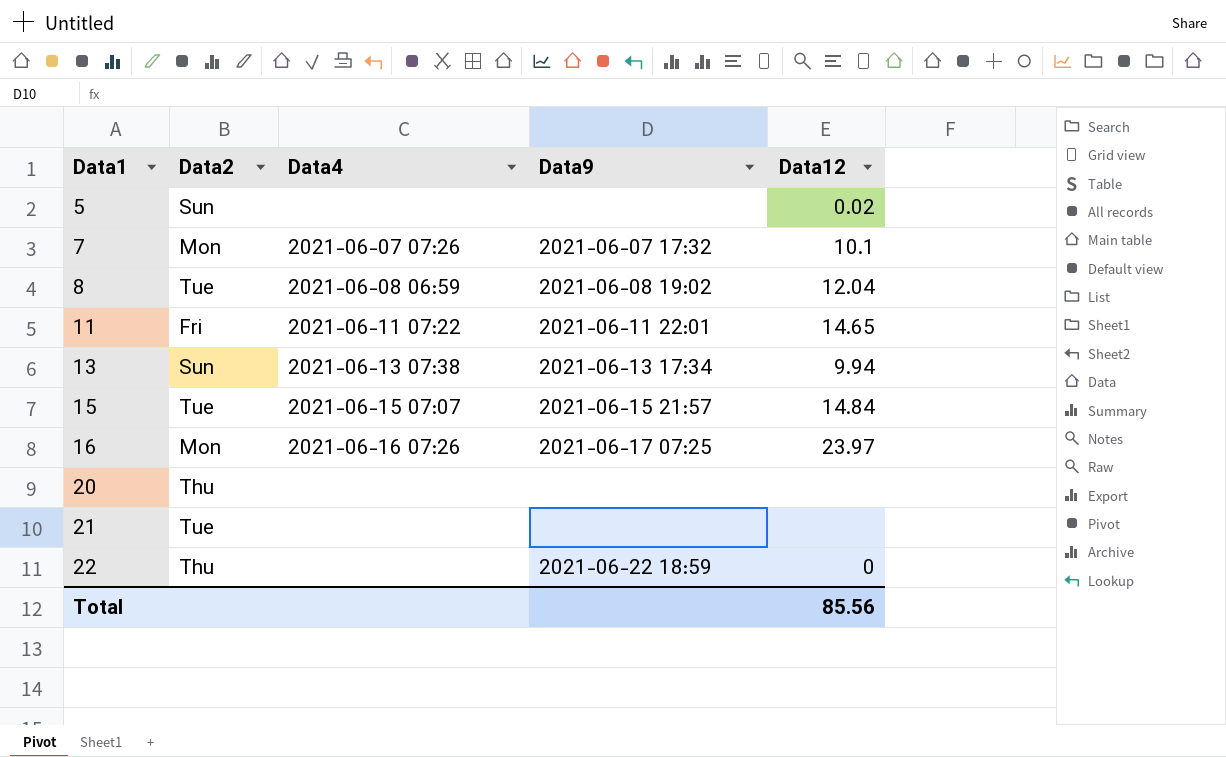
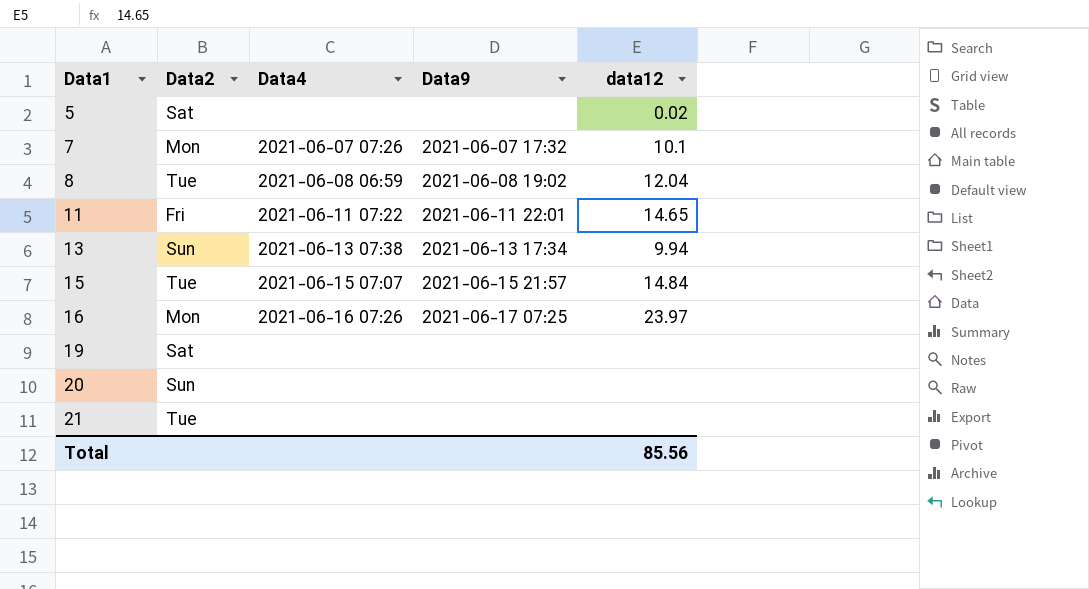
column name: Data12 -> data12
row 22: Thu | none | 2021-06-22 18:59 | 0 -> none
5 | Data2: Sun -> Sat
row 19: none -> Sat | none | none | none
20 | Data2: Thu -> Sun

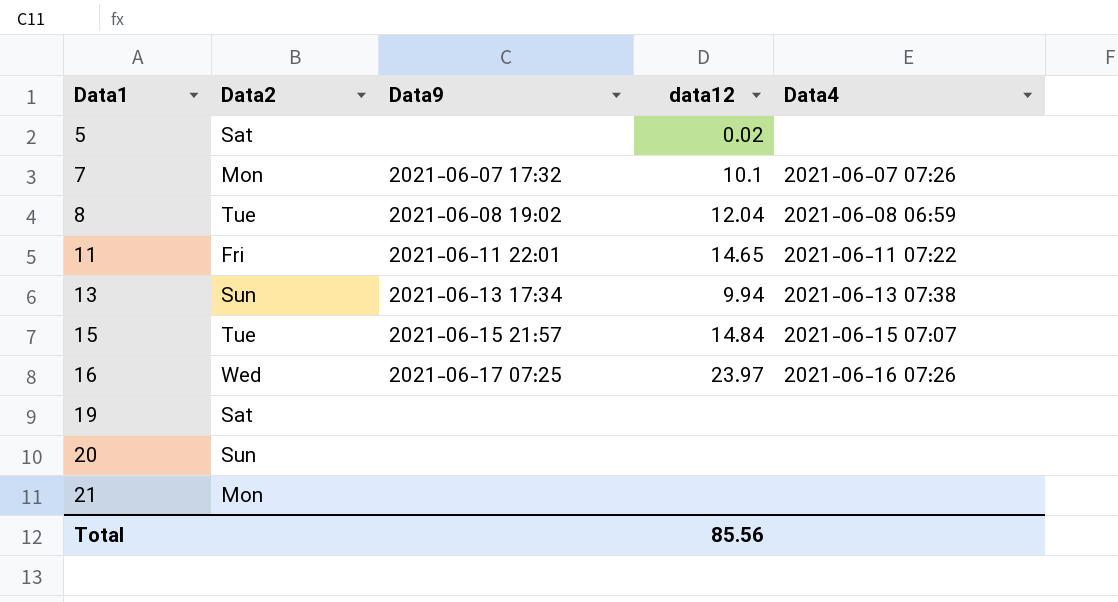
column Data4 | position: 3 -> 5
16 | Data2: Mon -> Wed
21 | Data2: Tue -> Mon

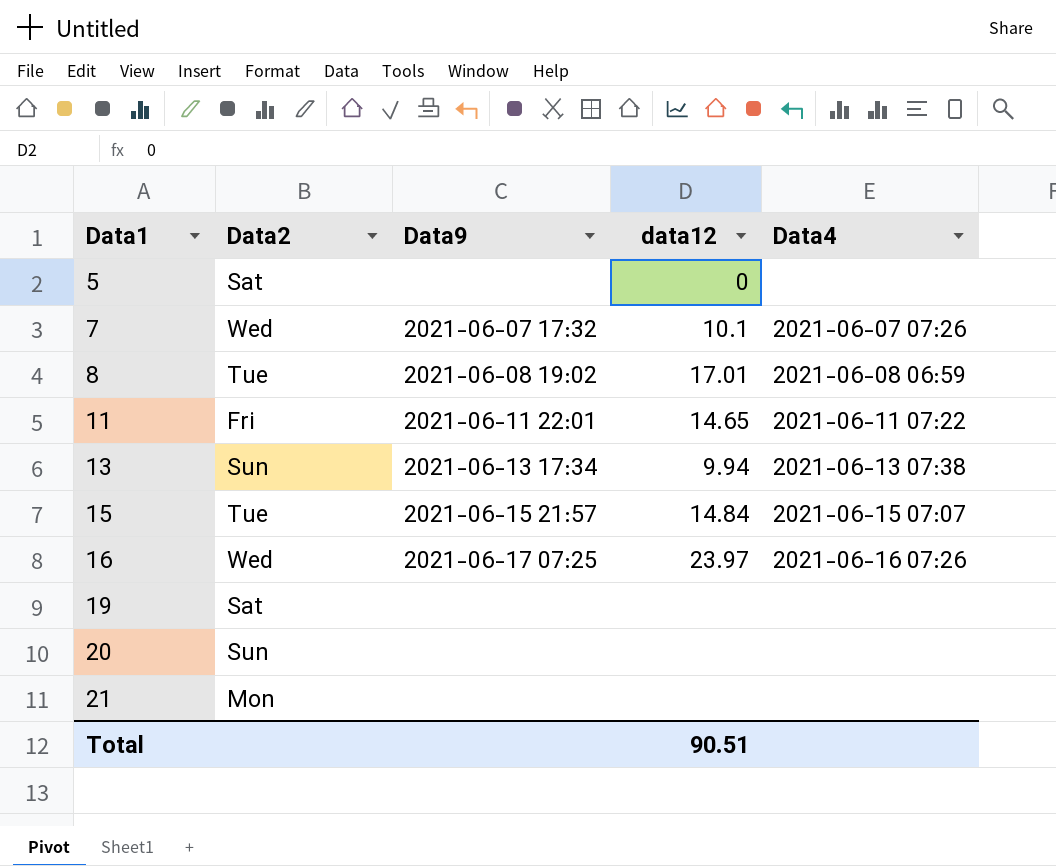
5 | data12: 0.02 -> 0
7 | Data2: Mon -> Wed
8 | data12: 12.04 -> 17.01
Total | data12: 85.56 -> 90.51

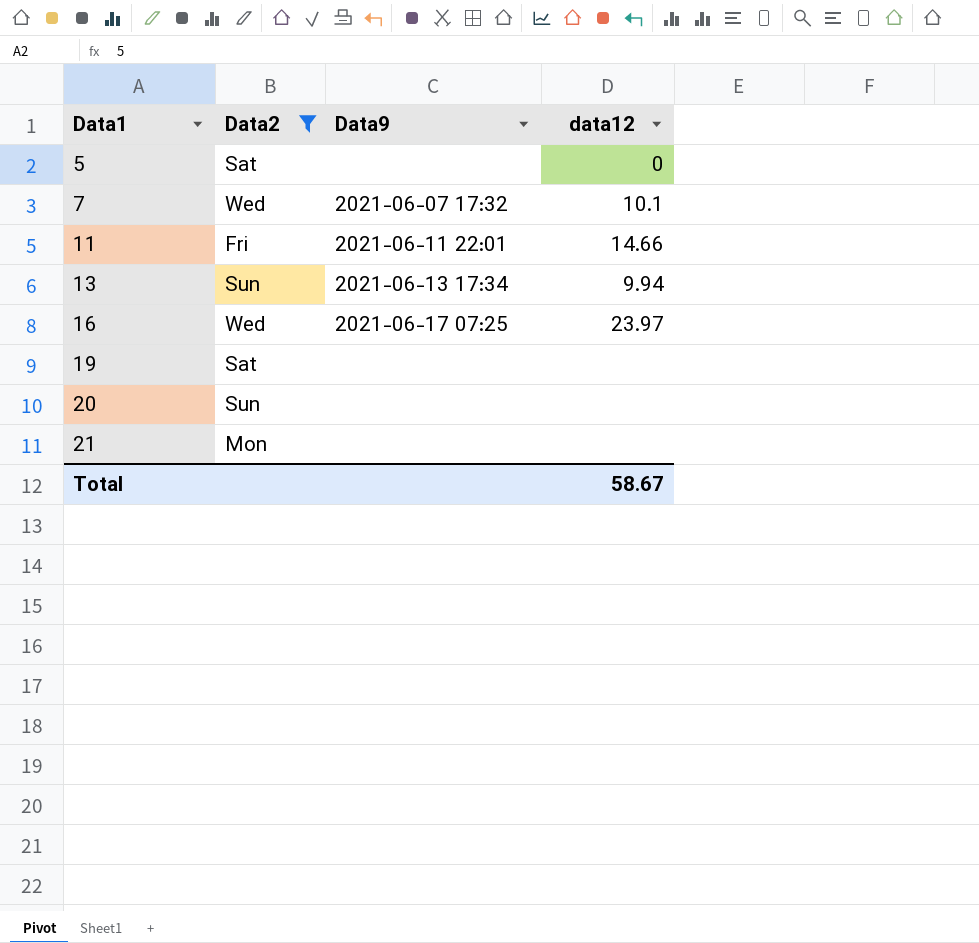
filter: none -> Data2 != Tue
column Data4 | position: 5 -> none
11 | data12: 14.65 -> 14.66
Total | data12: 90.51 -> 58.67

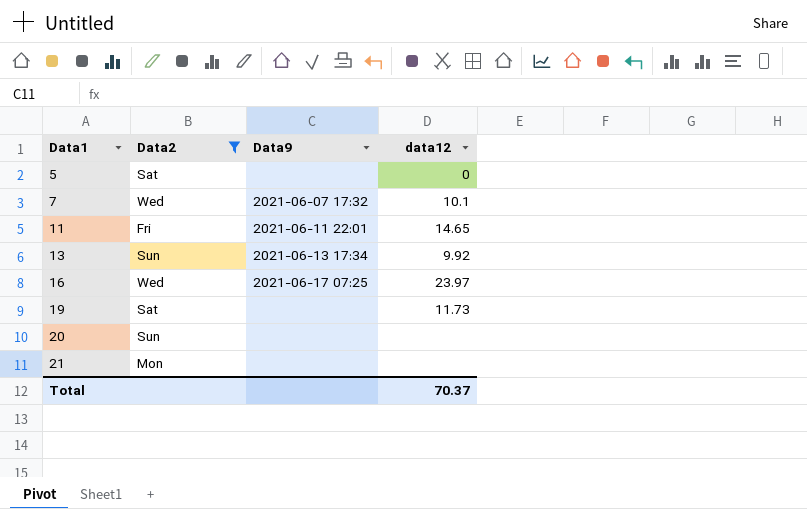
11 | data12: 14.66 -> 14.65
13 | data12: 9.94 -> 9.92
19 | data12: none -> 11.73
Total | data12: 58.67 -> 70.37

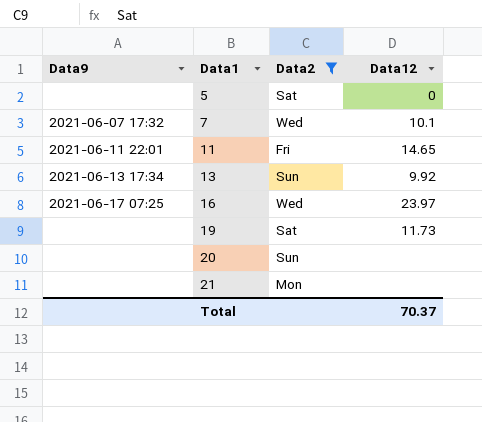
column Data9 | position: 3 -> 1
column name: data12 -> Data12

